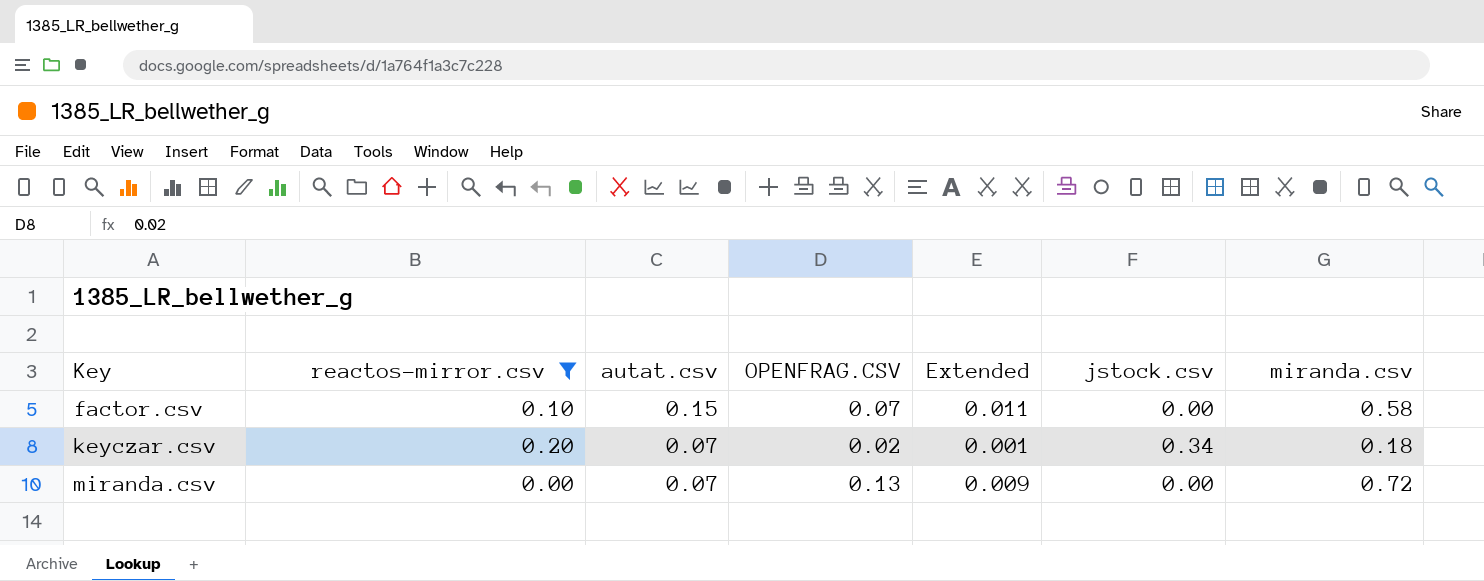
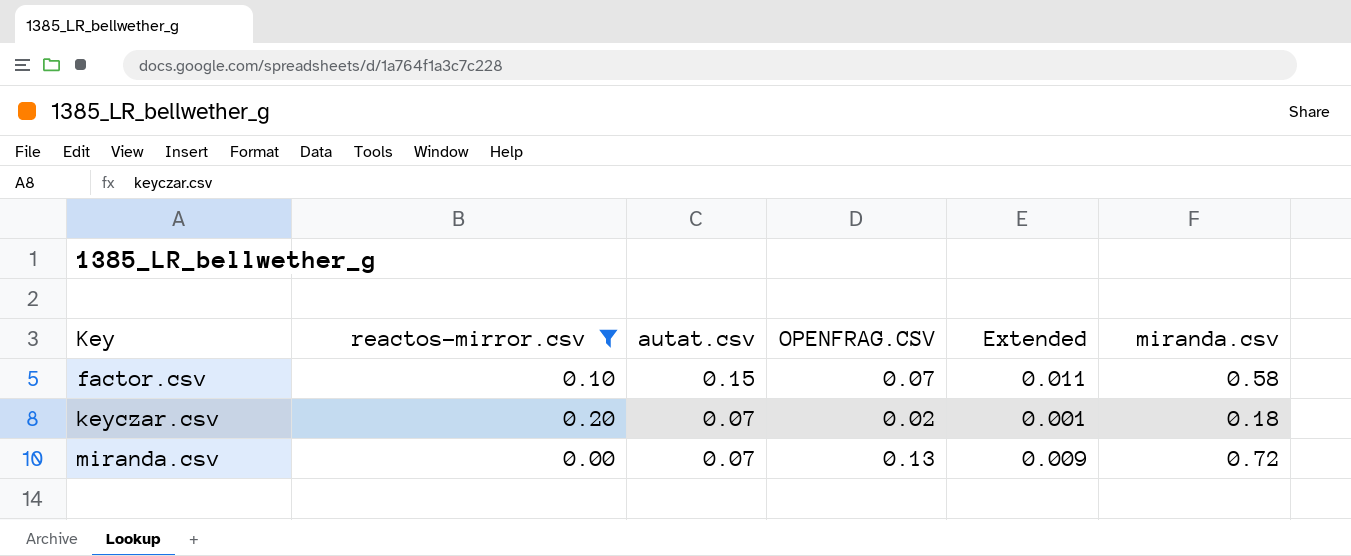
column jstock.csv | position: 6 -> none

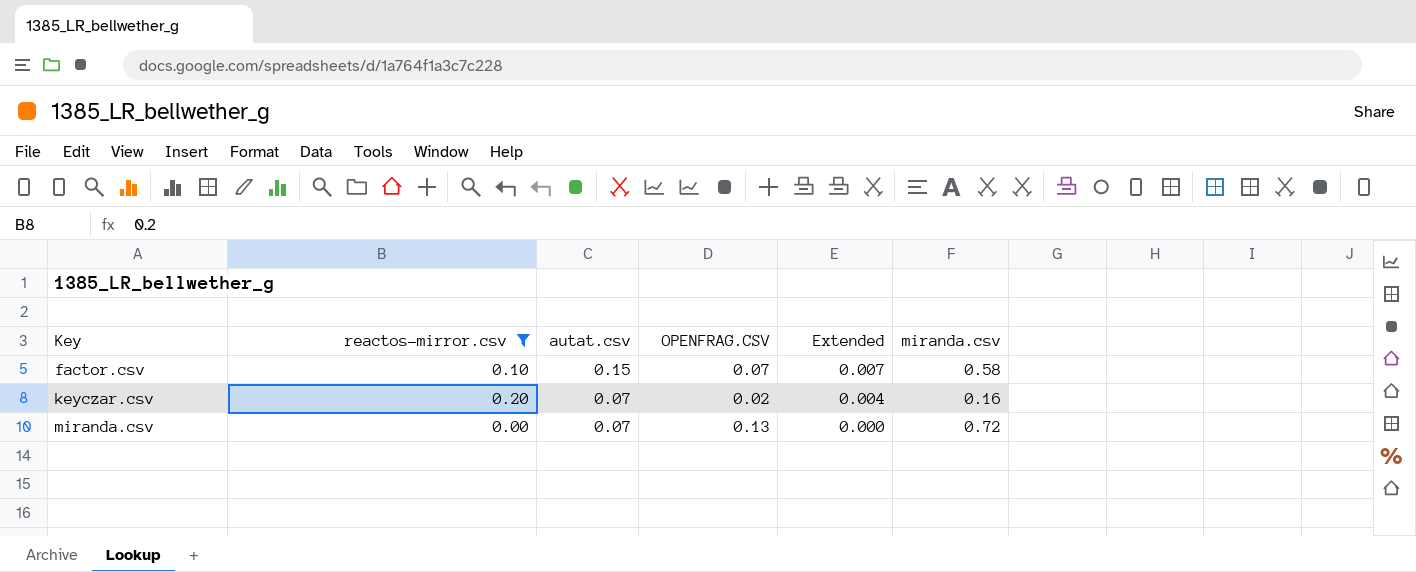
column Extended | formula: [autat.csv] * [OPENFRAG.CSV] -> [reactos-mirror.csv] * [OPENFRAG.CSV]
keyczar.csv | miranda.csv: 0.18 -> 0.16

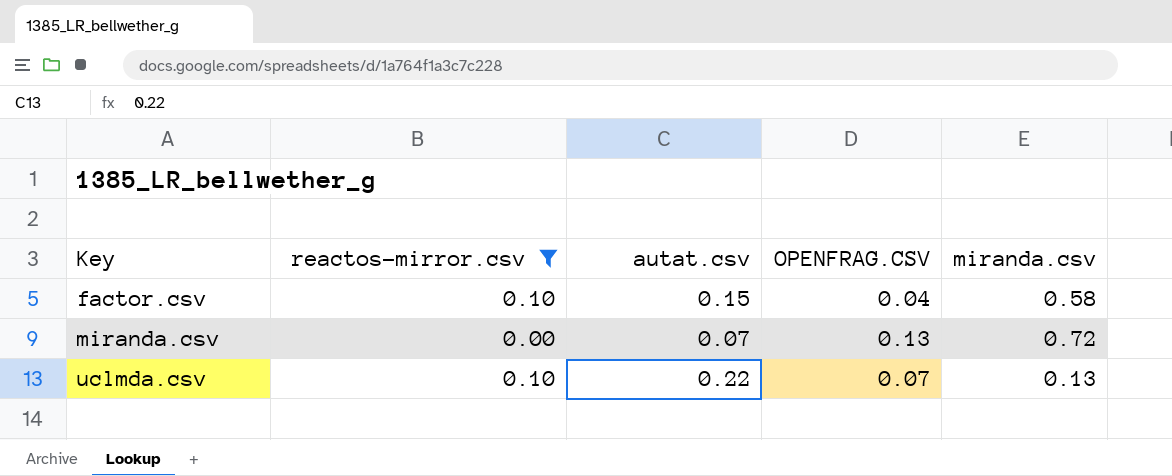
column Extended | formula: [reactos-mirror.csv] * [OPENFRAG.CSV] -> none
row keyczar.csv: 0.20 | 0.07 | 0.02 | 0.004 | 0.16 -> none
factor.csv | OPENFRAG.CSV: 0.07 -> 0.04
row uclmda.csv: none -> 0.10 | 0.22 | 0.07 | 0.13

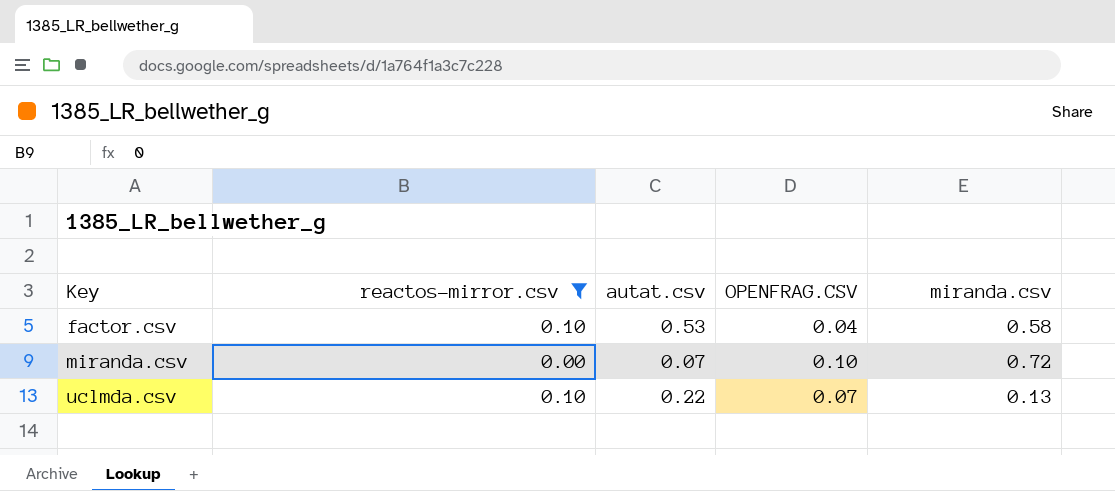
factor.csv | autat.csv: 0.15 -> 0.53
miranda.csv | OPENFRAG.CSV: 0.13 -> 0.10

